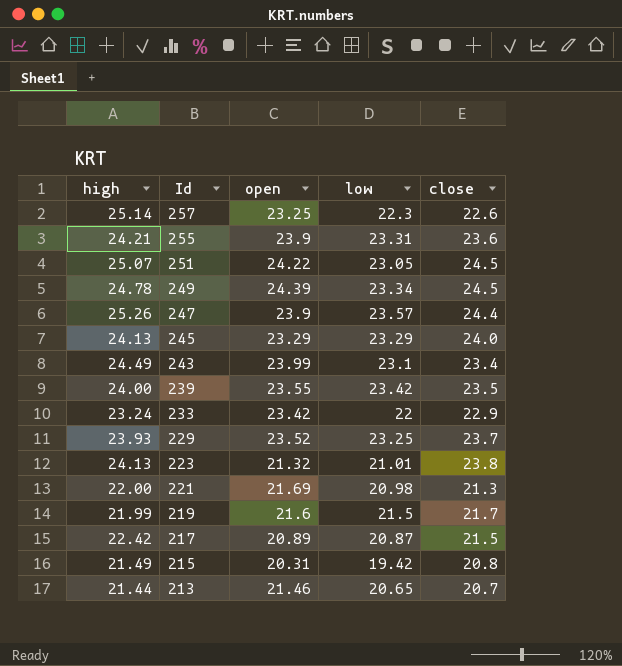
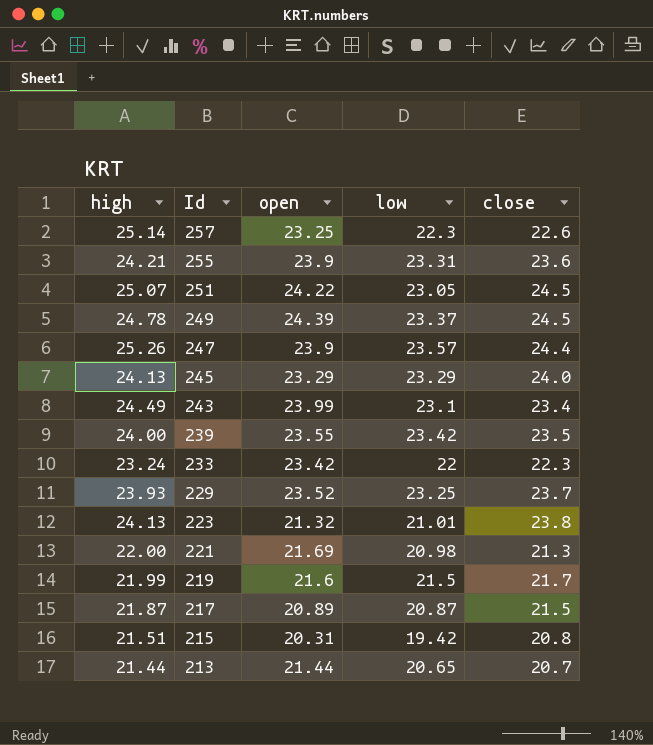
249 | low: 23.34 -> 23.37
233 | close: 22.9 -> 22.3
217 | high: 22.42 -> 21.87
215 | high: 21.49 -> 21.51
213 | open: 21.46 -> 21.44

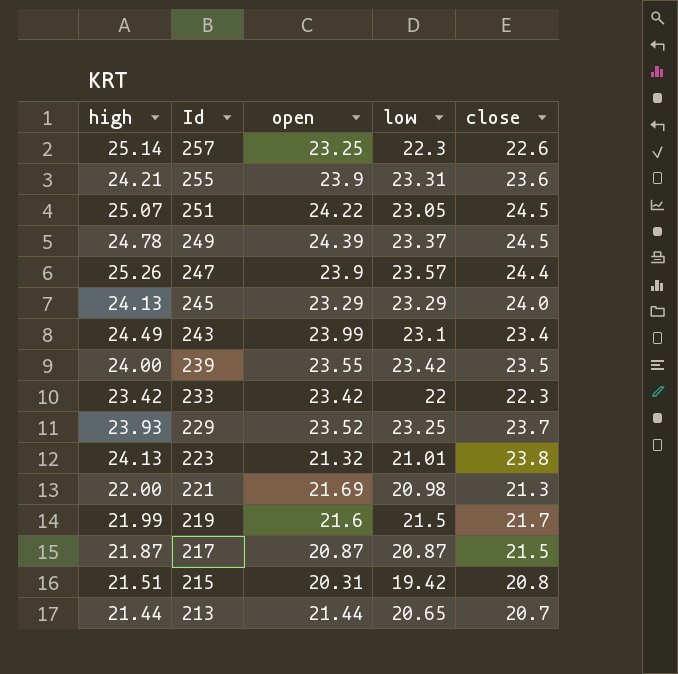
233 | high: 23.24 -> 23.42
217 | open: 20.89 -> 20.87

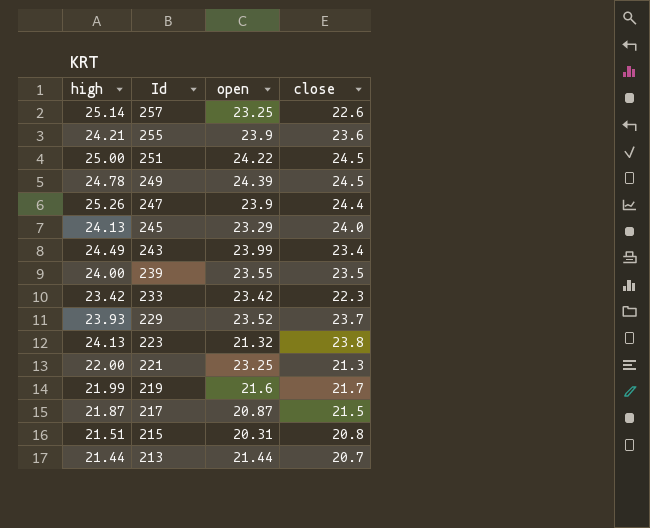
column low | position: 4 -> none
251 | high: 25.07 -> 25.00
221 | open: 21.69 -> 23.25

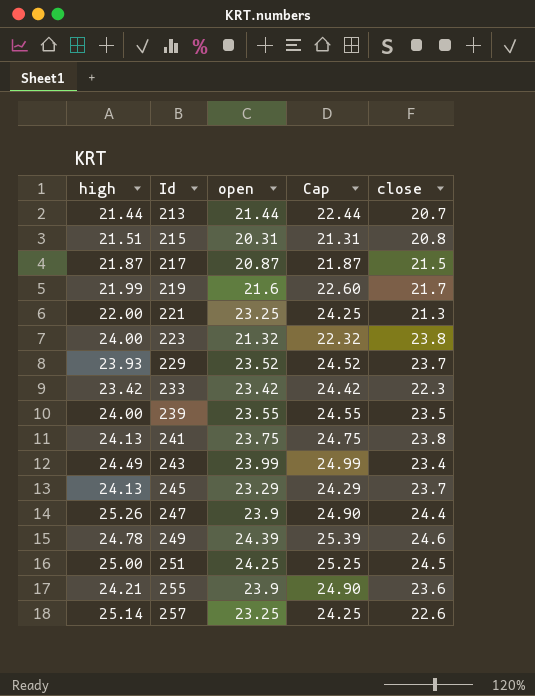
row order: Id descending -> Id ascending
column Cap | formula: none -> [open] + 1
223 | high: 24.13 -> 24.00
row 241: none -> 24.13 | 23.75 | 24.75 | 23.8
245 | close: 24.0 -> 23.7
249 | close: 24.5 -> 24.6
251 | open: 24.22 -> 24.25

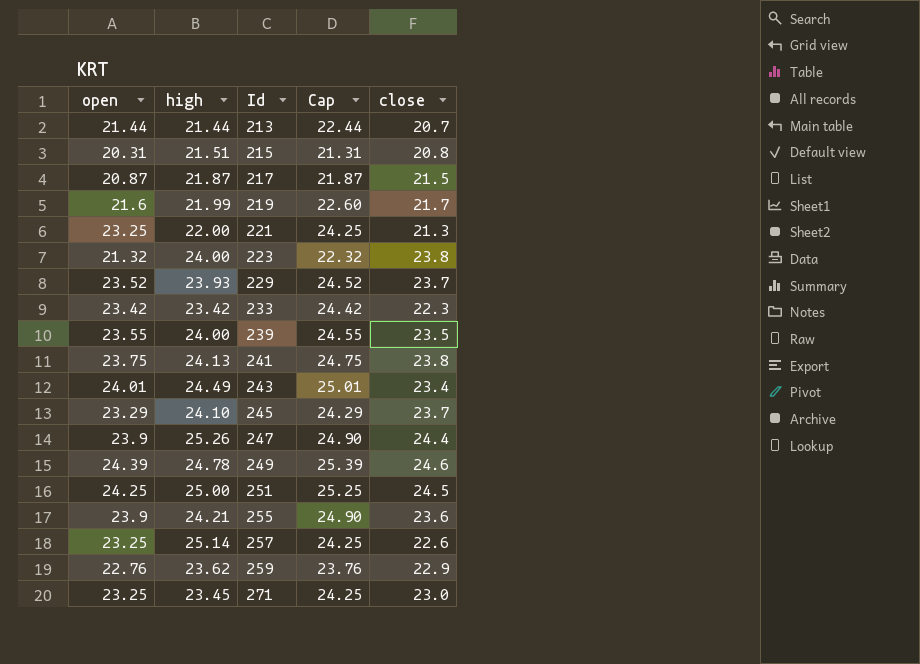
column open | position: 3 -> 1
243 | open: 23.99 -> 24.01
243 | Cap: 24.99 -> 25.01
245 | high: 24.13 -> 24.10
row 259: none -> 22.76 | 23.62 | 23.76 | 22.9
row 271: none -> 23.25 | 23.45 | 24.25 | 23.0

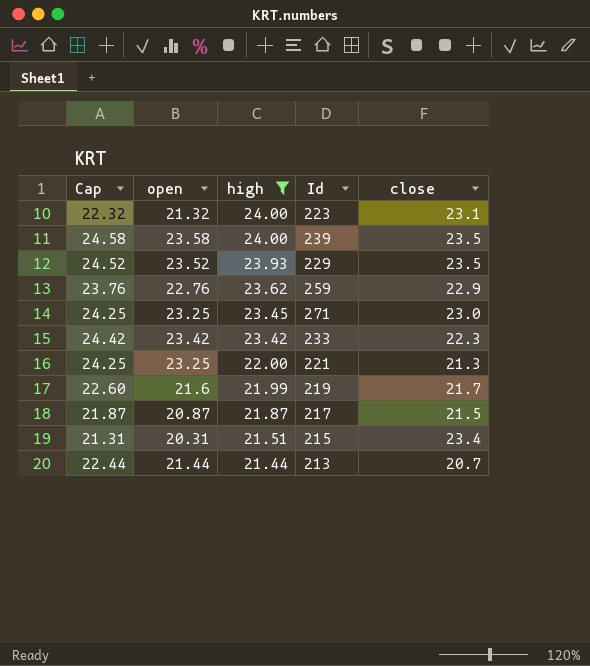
filter: none -> high <= 24.00
row order: Id ascending -> high descending
column Cap | position: 4 -> 1
223 | close: 23.8 -> 23.1
239 | Cap: 24.55 -> 24.58
239 | open: 23.55 -> 23.58
229 | close: 23.7 -> 23.5
215 | close: 20.8 -> 23.4

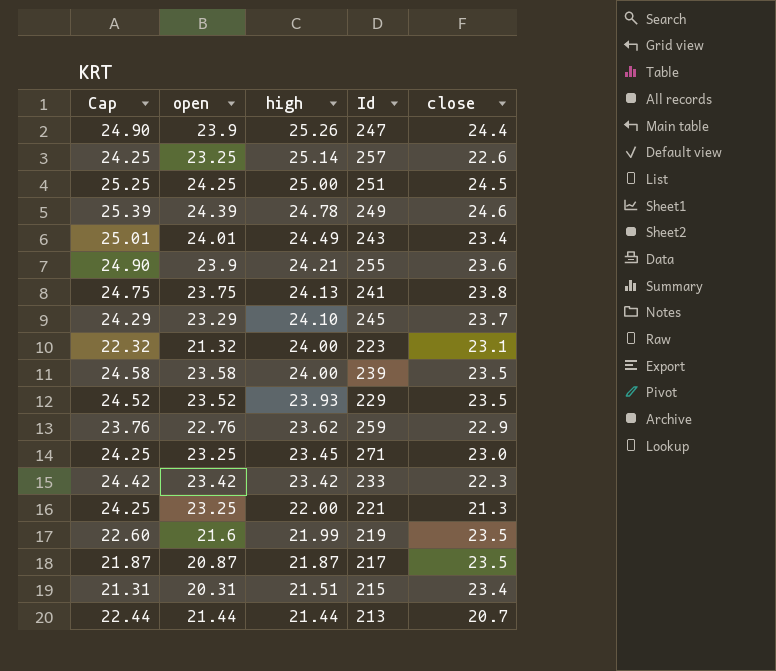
filter: high <= 24.00 -> none
219 | close: 21.7 -> 23.5
217 | close: 21.5 -> 23.5

